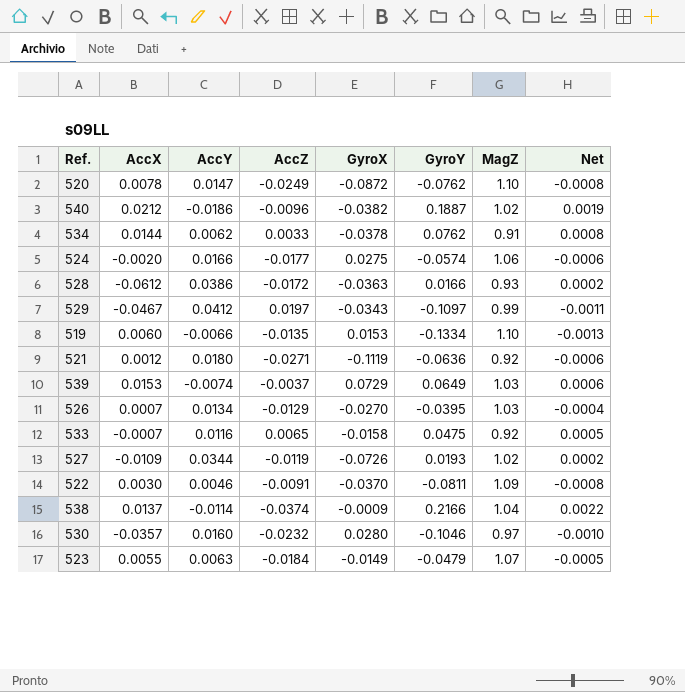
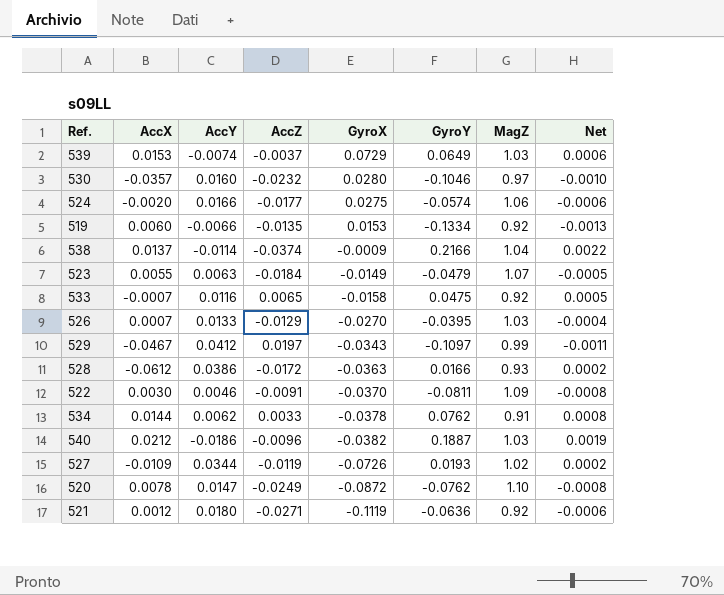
row order: none -> GyroX descending
519 | MagZ: 1.10 -> 0.92
526 | AccY: 0.0134 -> 0.0133
540 | MagZ: 1.02 -> 1.03

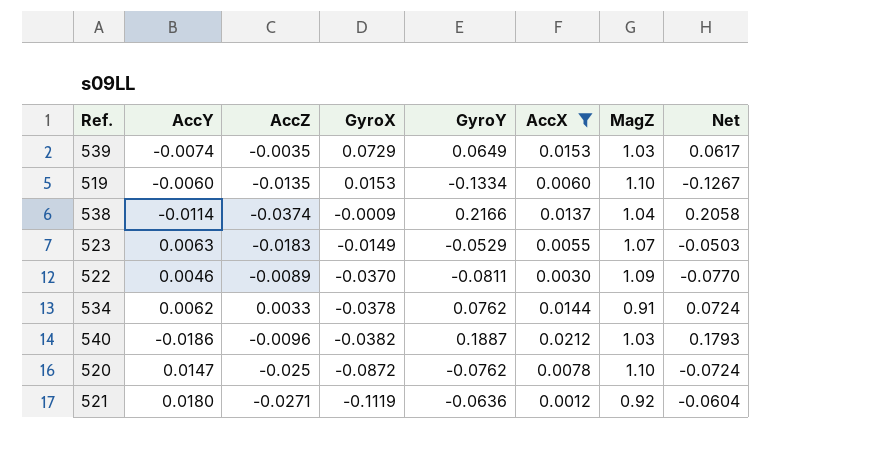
filter: none -> AccX >= 0.0012
column AccX | position: 2 -> 6
column Net | formula: [GyroY] * 0.01 -> [GyroY] * 0.95
539 | AccZ: -0.0037 -> -0.0035
519 | AccY: -0.0066 -> -0.0060
519 | MagZ: 0.92 -> 1.10
523 | AccZ: -0.0184 -> -0.0183
523 | GyroY: -0.0479 -> -0.0529
522 | AccZ: -0.0091 -> -0.0089
520 | AccZ: -0.0249 -> -0.025

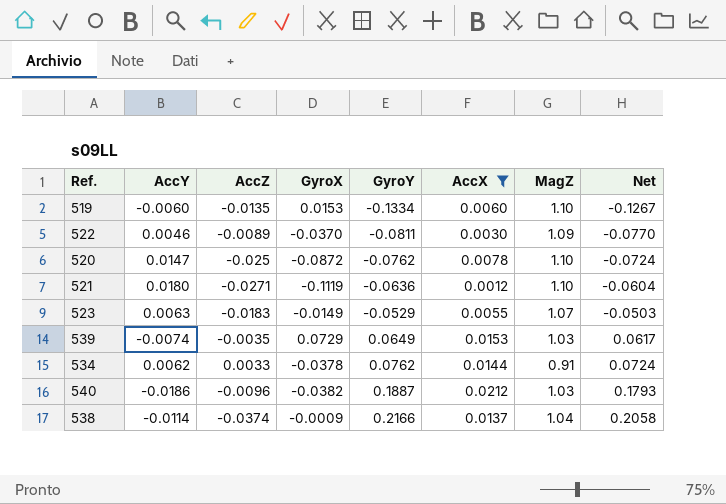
row order: GyroX descending -> GyroY ascending
521 | MagZ: 0.92 -> 1.10

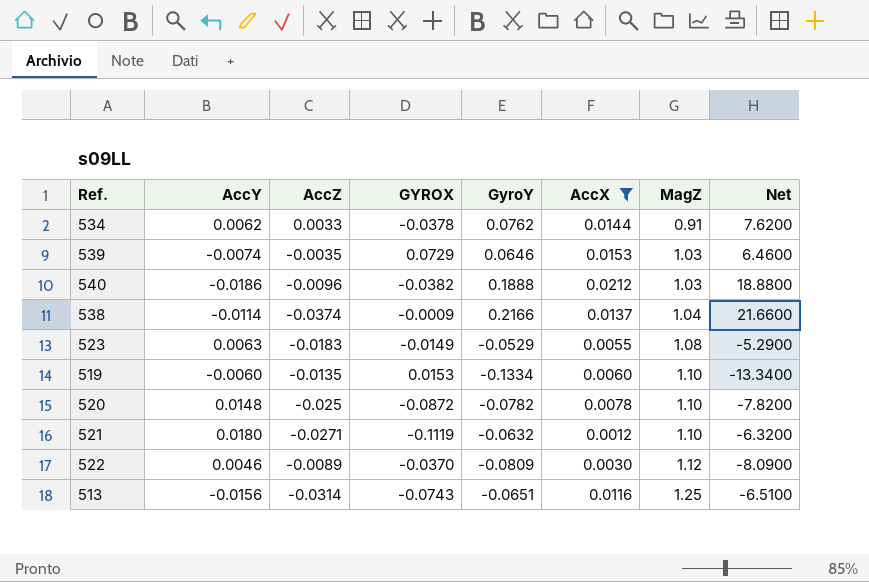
row order: GyroY ascending -> MagZ ascending
column name: GyroX -> GYROX
column Net | formula: [GyroY] * 0.95 -> [GyroY] * 100
539 | GyroY: 0.0649 -> 0.0646
540 | GyroY: 0.1887 -> 0.1888
523 | MagZ: 1.07 -> 1.08
520 | AccY: 0.0147 -> 0.0148
520 | GyroY: -0.0762 -> -0.0782
521 | GyroY: -0.0636 -> -0.0632
522 | GyroY: -0.0811 -> -0.0809
522 | MagZ: 1.09 -> 1.12
row 513: none -> -0.0156 | -0.0314 | -0.0743 | -0.0651 | 0.0116 | 1.25 | -6.5100

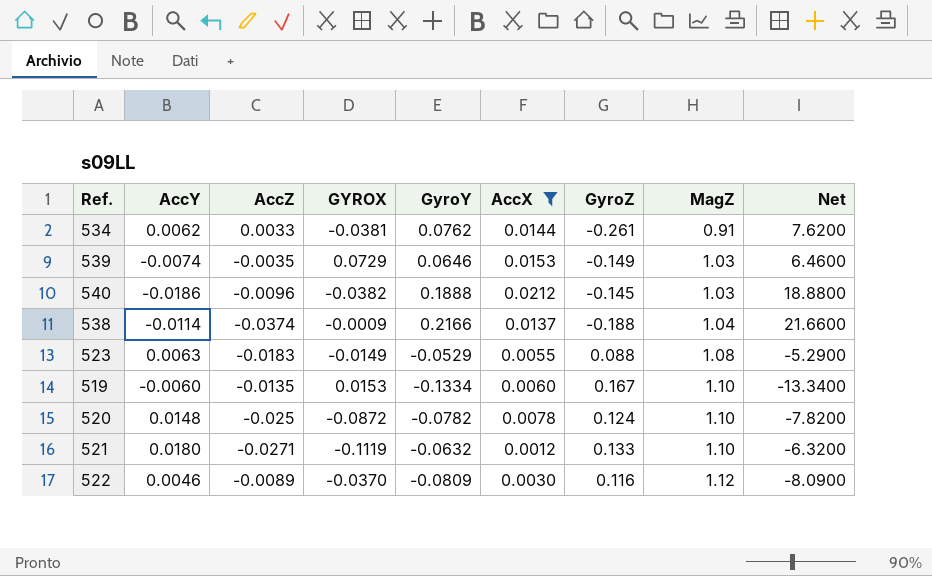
column GyroZ | position: none -> 7
row 513: -0.0156 | -0.0314 | -0.0743 | -0.0651 | 0.0116 | 1.25 | -6.5100 -> none
534 | GYROX: -0.0378 -> -0.0381

